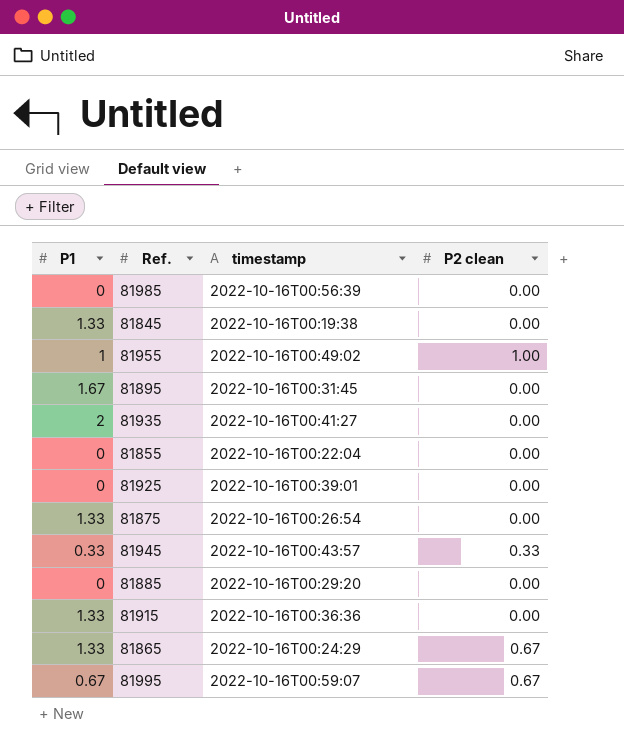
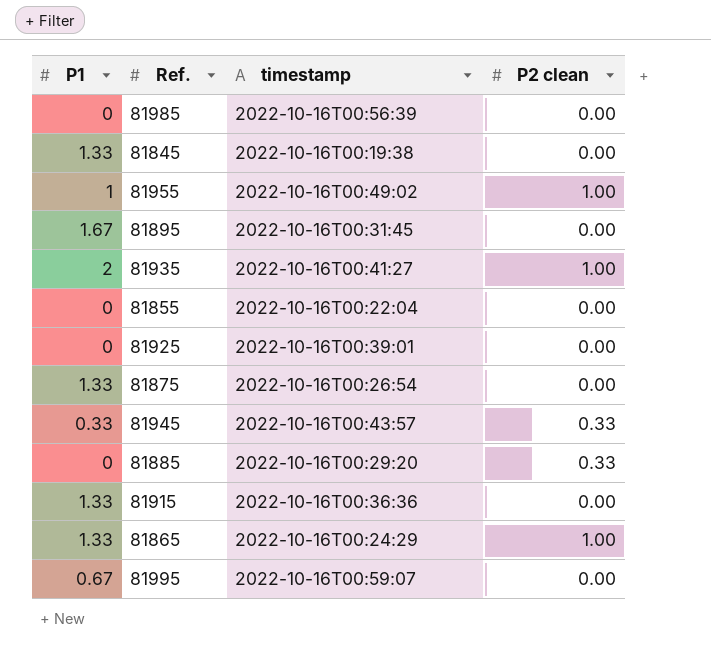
81935 | P2 clean: 0.00 -> 1.00
81885 | P2 clean: 0.00 -> 0.33
81865 | P2 clean: 0.67 -> 1.00
81995 | P2 clean: 0.67 -> 0.00

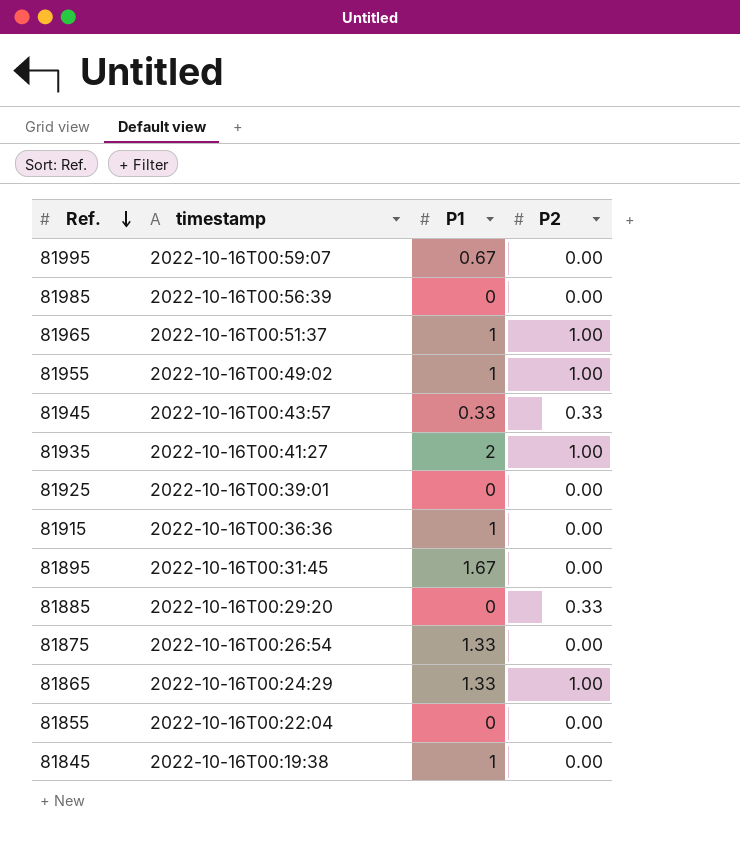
row order: none -> Ref. descending
column P1 | position: 1 -> 3
column name: P2 clean -> P2
row 81965: none -> 2022-10-16T00:51:37 | 1 | 1.00
81915 | P1: 1.33 -> 1
81845 | P1: 1.33 -> 1

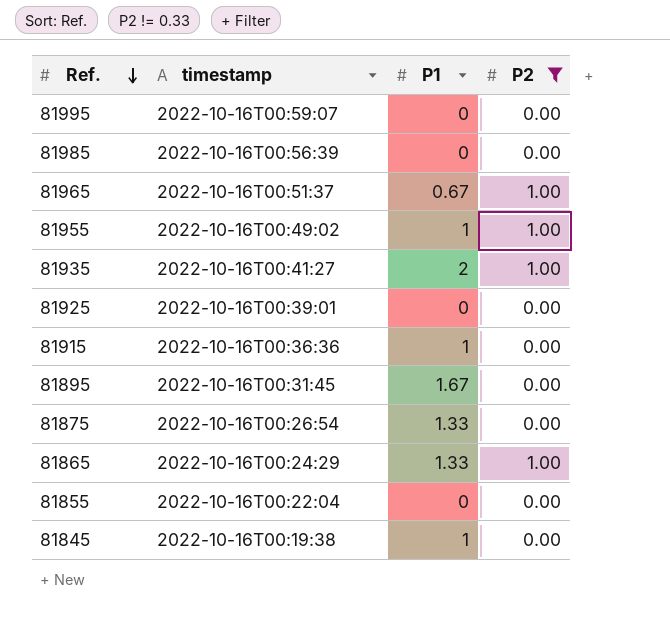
filter: none -> P2 != 0.33
81995 | P1: 0.67 -> 0
81965 | P1: 1 -> 0.67

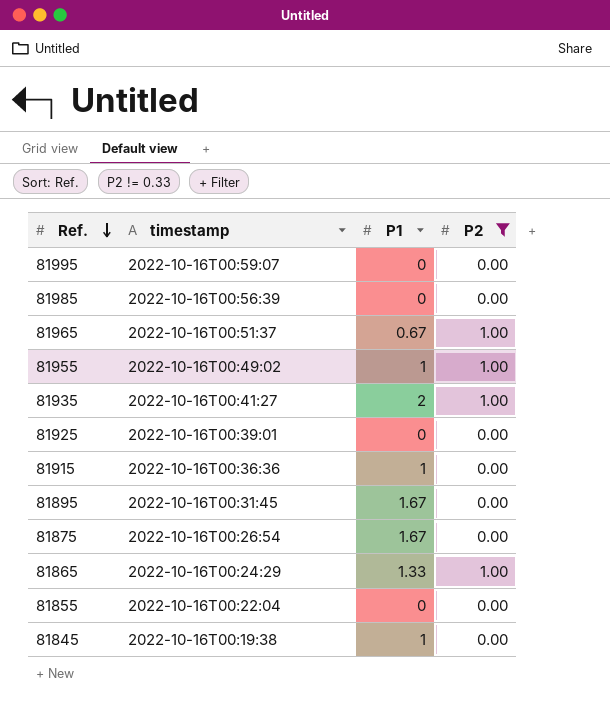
81875 | P1: 1.33 -> 1.67

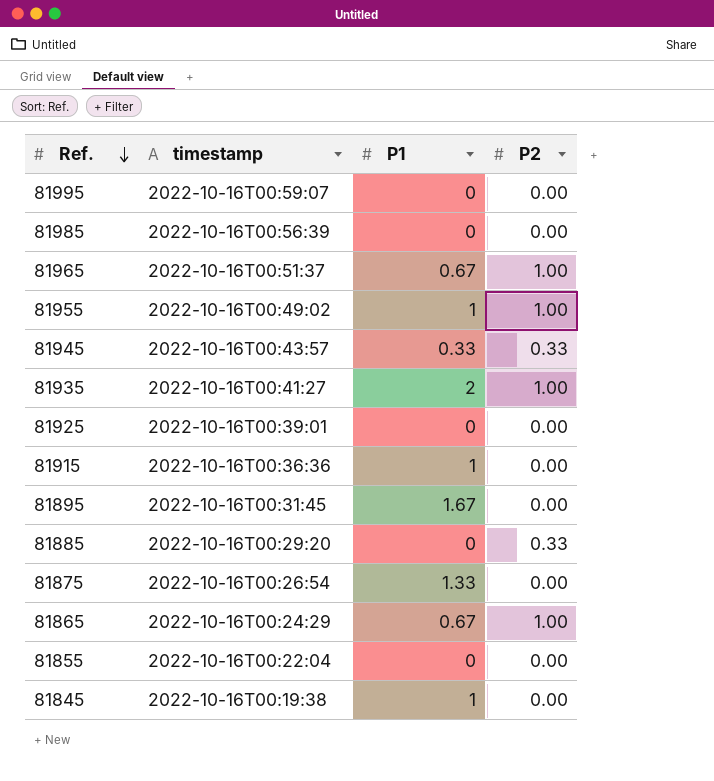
filter: P2 != 0.33 -> none
81875 | P1: 1.67 -> 1.33
81865 | P1: 1.33 -> 0.67

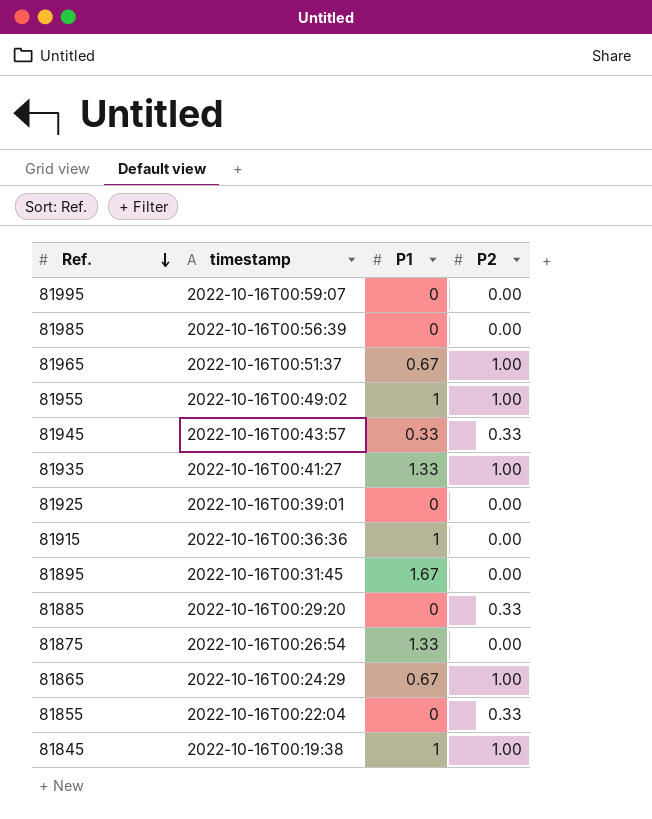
81935 | P1: 2 -> 1.33
81855 | P2: 0.00 -> 0.33
81845 | P2: 0.00 -> 1.00

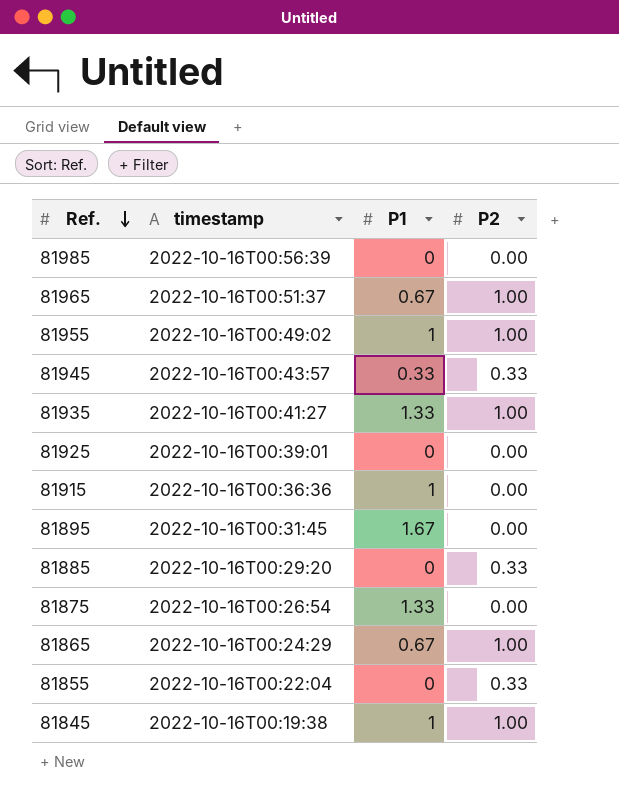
row 81995: 2022-10-16T00:59:07 | 0 | 0.00 -> none

